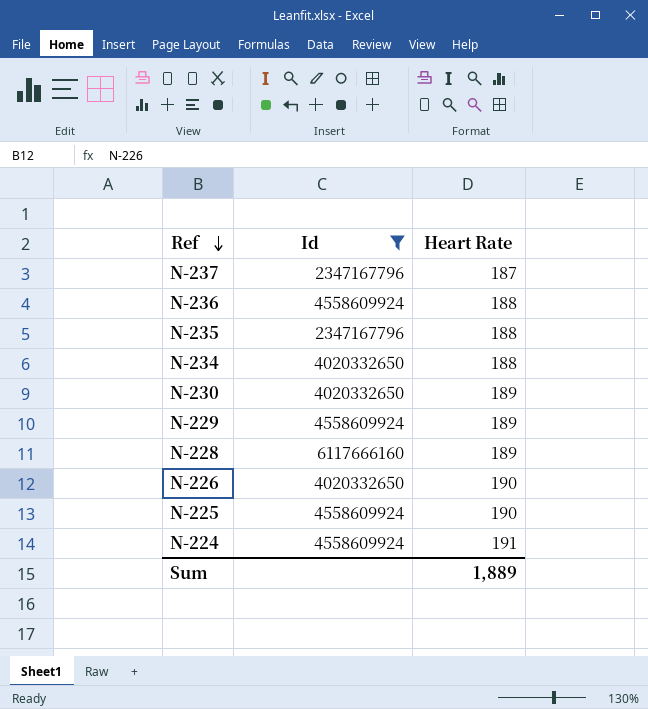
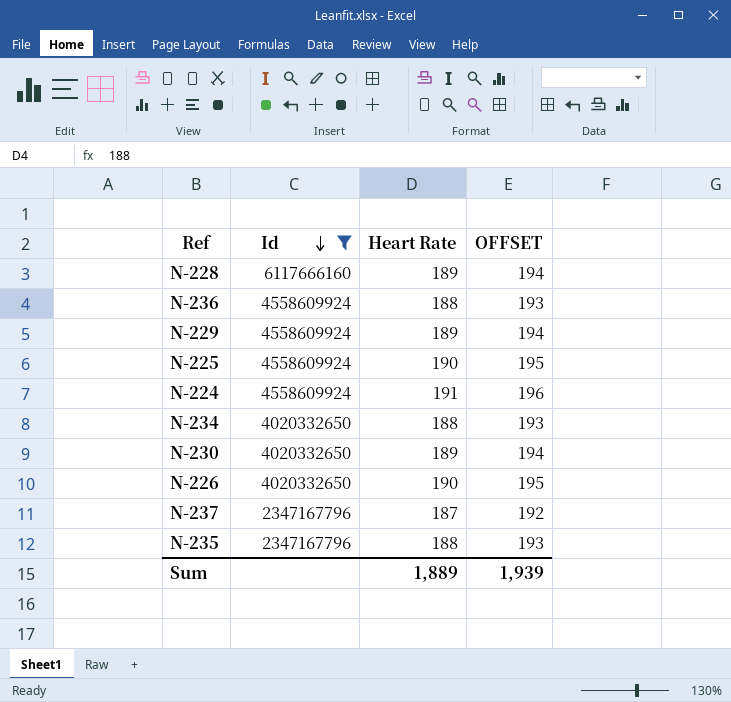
row order: Ref descending -> Id descending
column OFFSET | formula: none -> [Heart Rate] + 5

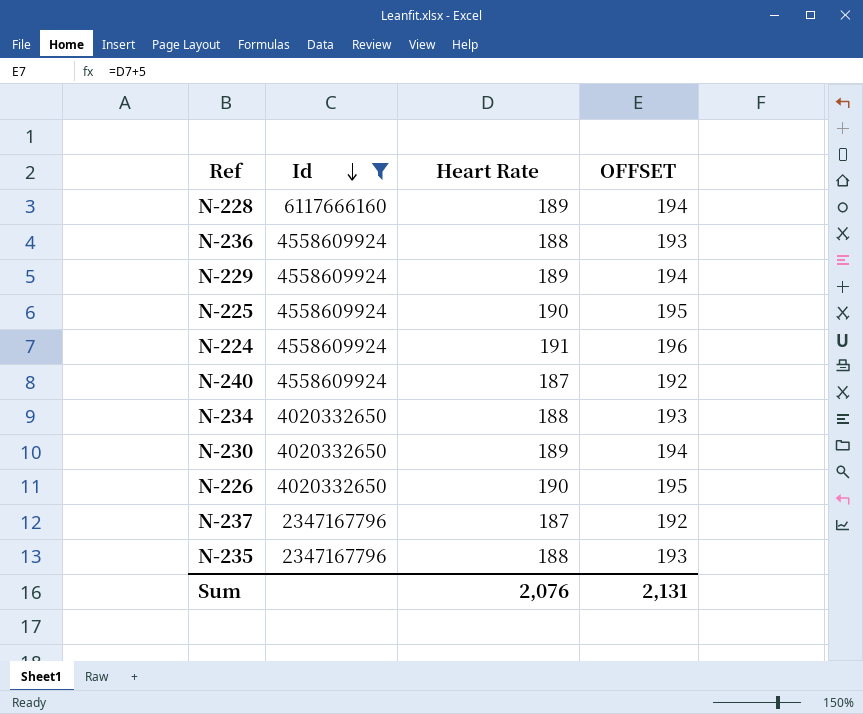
row N-240: none -> 4558609924 | 187 | 192
Sum | Heart Rate: 1,889 -> 2,076
Sum | OFFSET: 1,939 -> 2,131

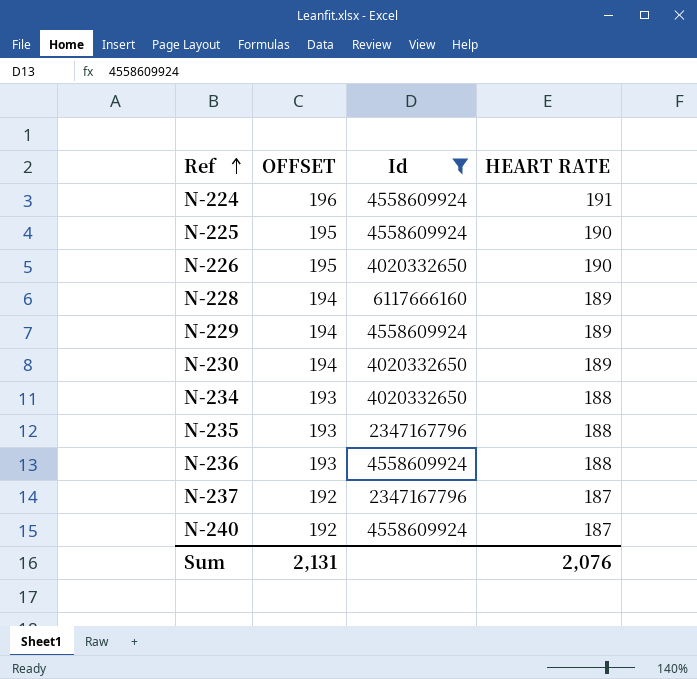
row order: Id descending -> Ref ascending
column OFFSET | position: 4 -> 2
column name: Heart Rate -> HEART RATE

